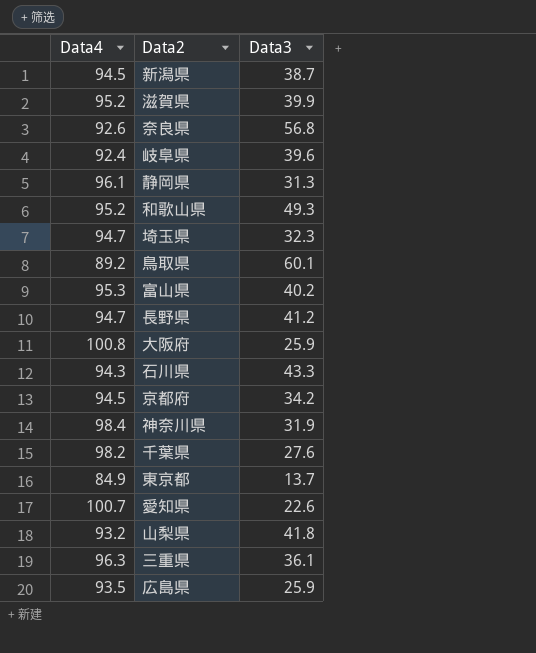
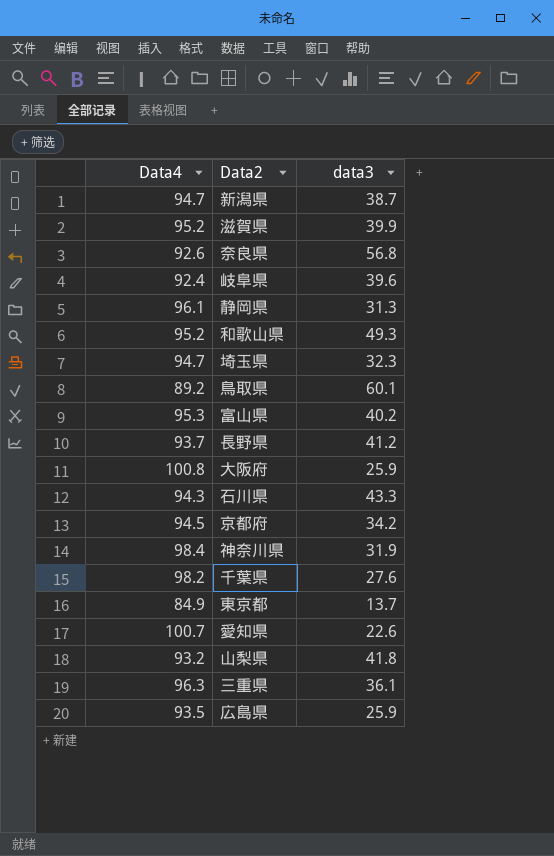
column name: Data3 -> data3
新潟県 | Data4: 94.5 -> 94.7
長野県 | Data4: 94.7 -> 93.7

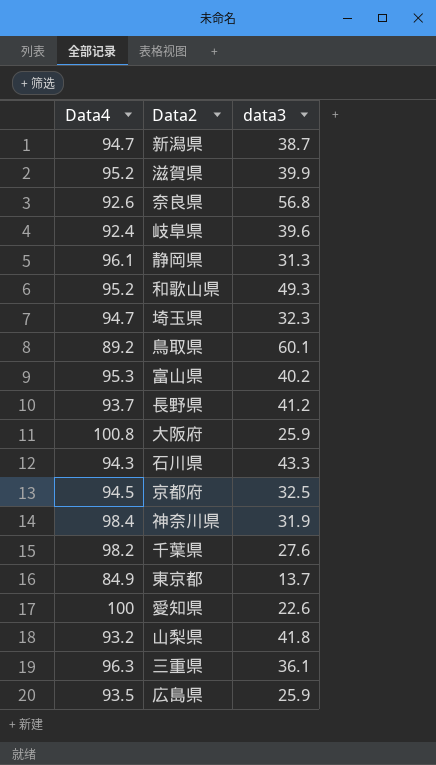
京都府 | data3: 34.2 -> 32.5
愛知県 | Data4: 100.7 -> 100

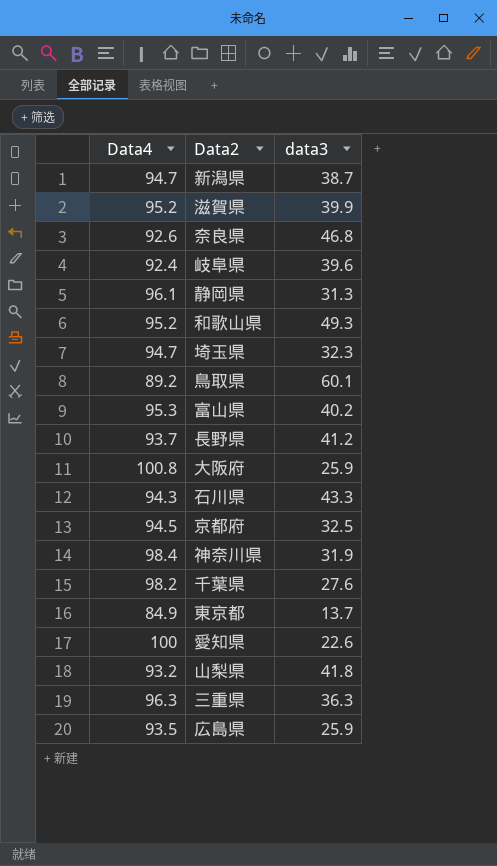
奈良県 | data3: 56.8 -> 46.8
三重県 | data3: 36.1 -> 36.3

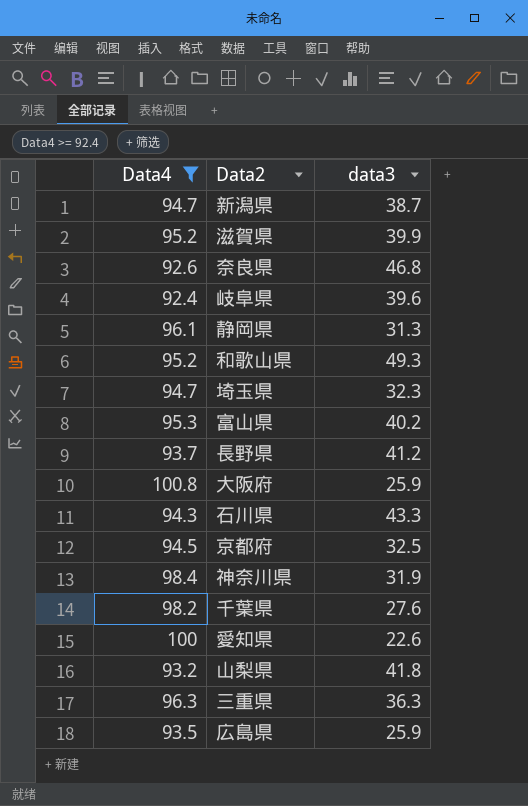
filter: none -> Data4 >= 92.4

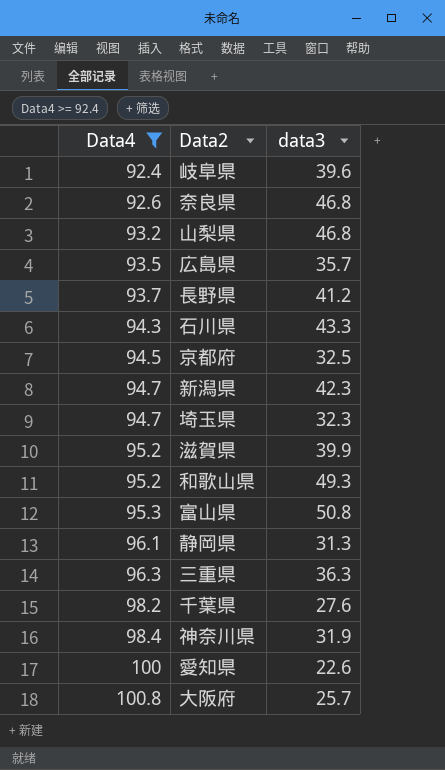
row order: none -> Data4 ascending
山梨県 | data3: 41.8 -> 46.8
広島県 | data3: 25.9 -> 35.7
新潟県 | data3: 38.7 -> 42.3
富山県 | data3: 40.2 -> 50.8
大阪府 | data3: 25.9 -> 25.7

